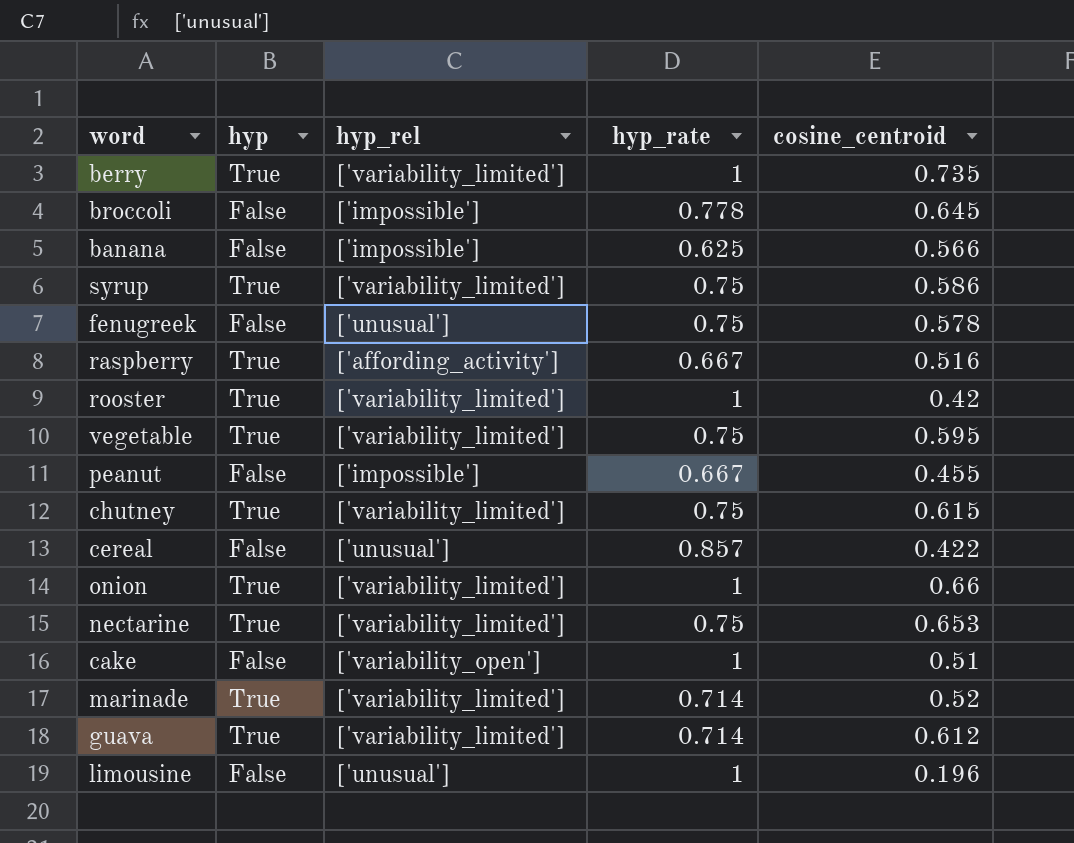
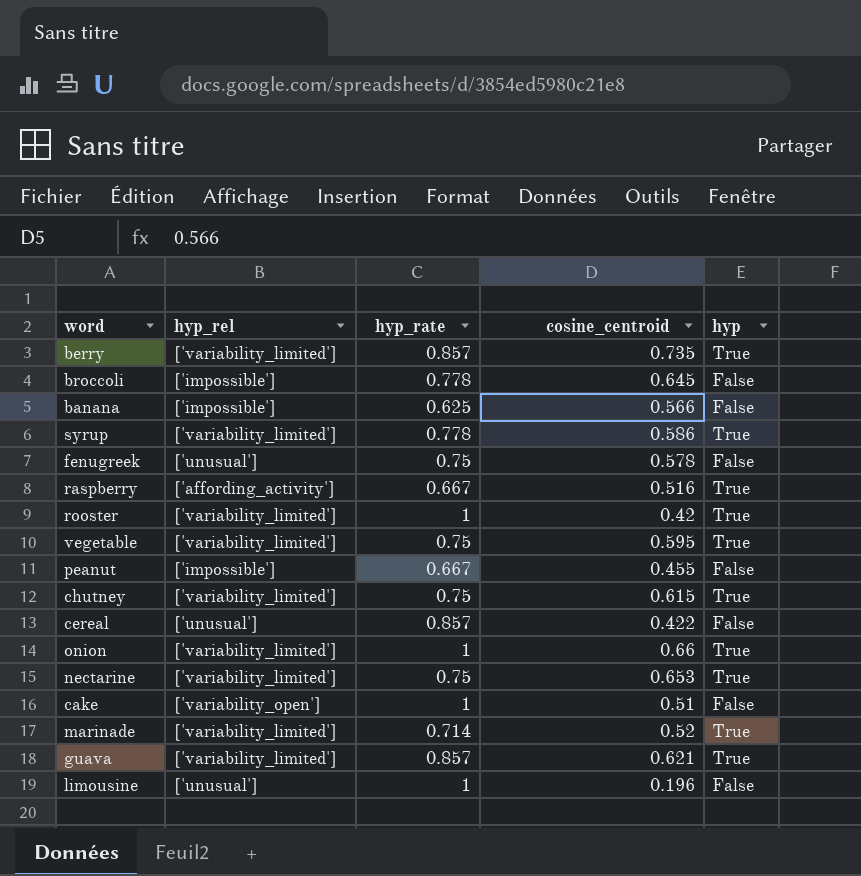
column hyp | position: 2 -> 5
berry | hyp_rate: 1 -> 0.857
syrup | hyp_rate: 0.75 -> 0.778
guava | hyp_rate: 0.714 -> 0.857
guava | cosine_centroid: 0.612 -> 0.621

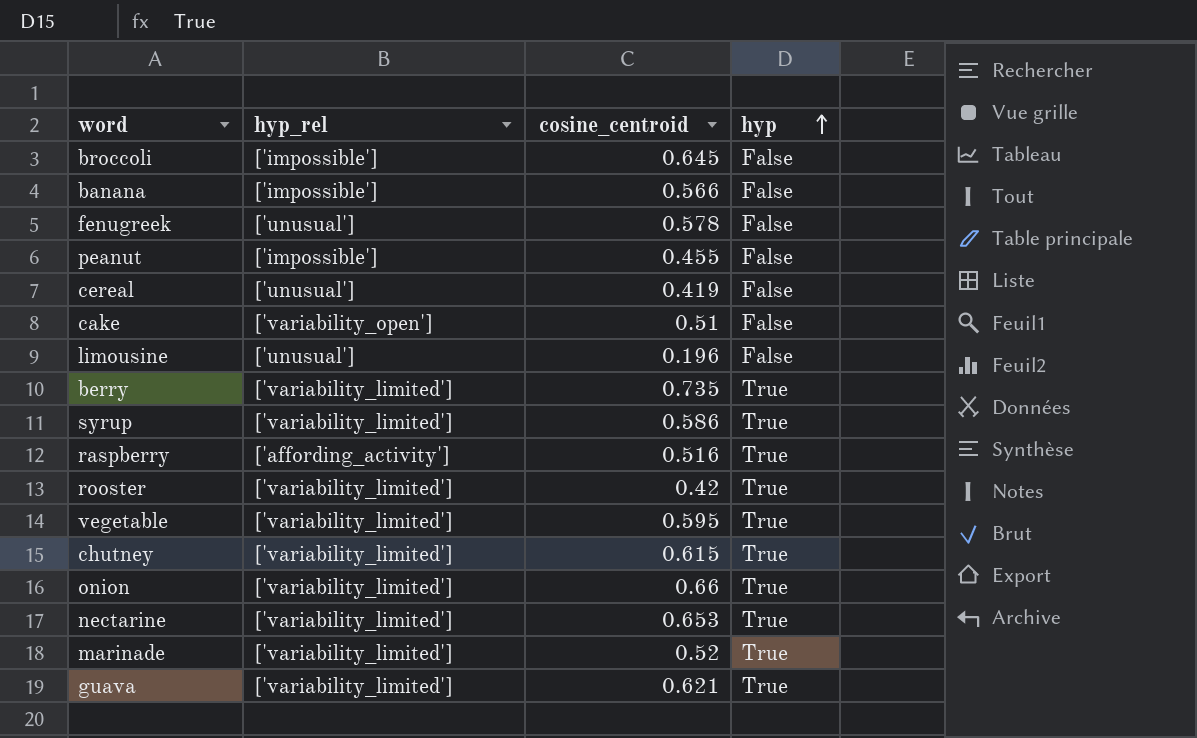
row order: none -> hyp ascending
column hyp_rate | position: 3 -> none
cereal | cosine_centroid: 0.422 -> 0.419

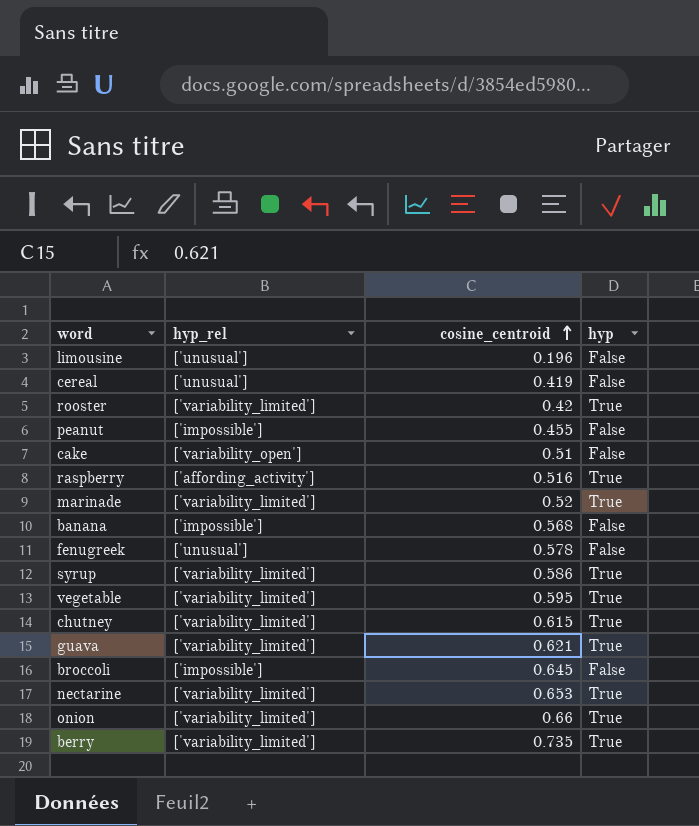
row order: hyp ascending -> cosine_centroid ascending
banana | cosine_centroid: 0.566 -> 0.568

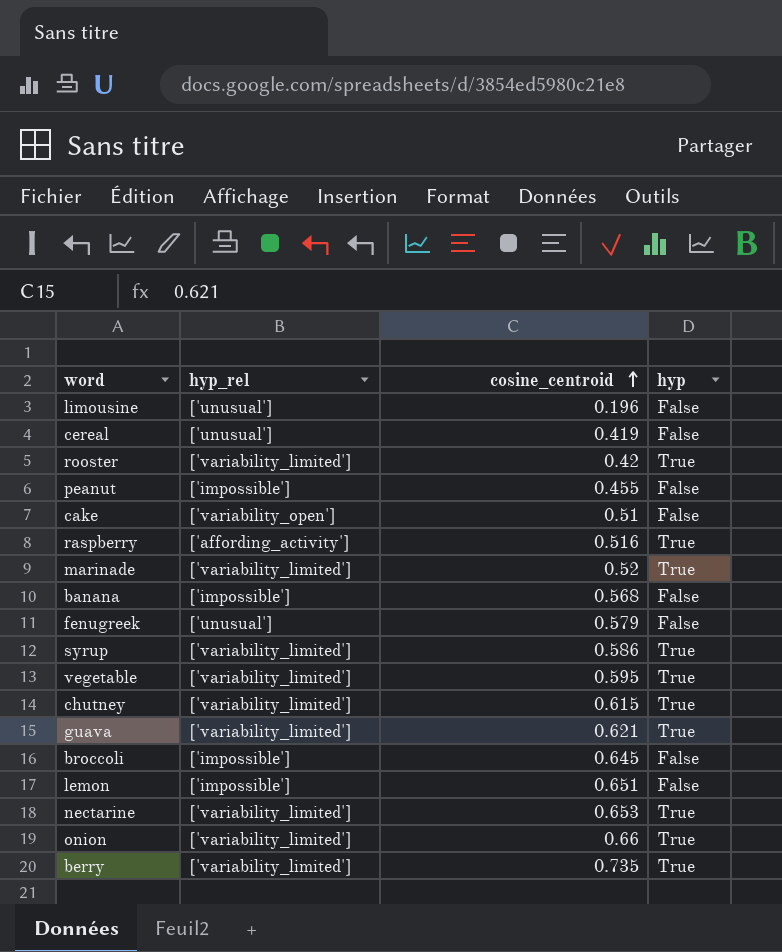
fenugreek | cosine_centroid: 0.578 -> 0.579
row lemon: none -> ['impossible'] | 0.651 | False

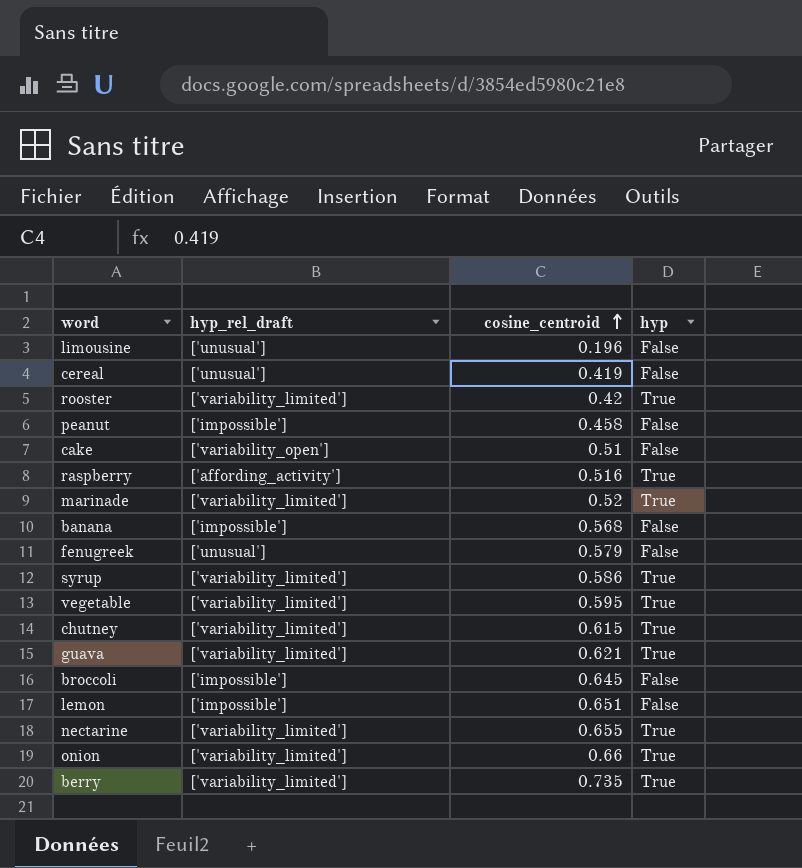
column name: hyp_rel -> hyp_rel_draft
peanut | cosine_centroid: 0.455 -> 0.458
nectarine | cosine_centroid: 0.653 -> 0.655

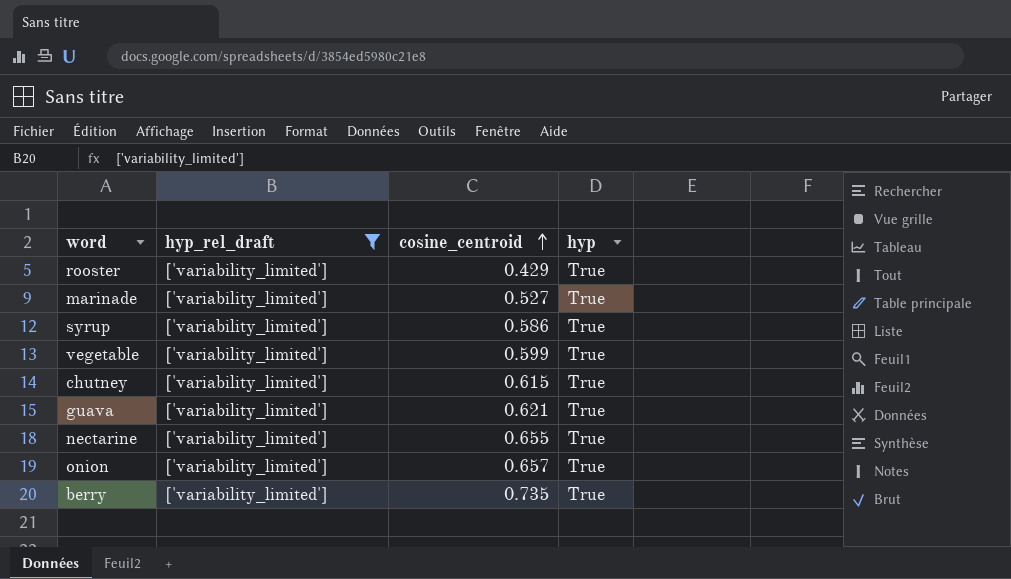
filter: none -> hyp_rel_draft = ['variability_limited']
rooster | cosine_centroid: 0.42 -> 0.429
marinade | cosine_centroid: 0.52 -> 0.527
vegetable | cosine_centroid: 0.595 -> 0.599
onion | cosine_centroid: 0.66 -> 0.657

